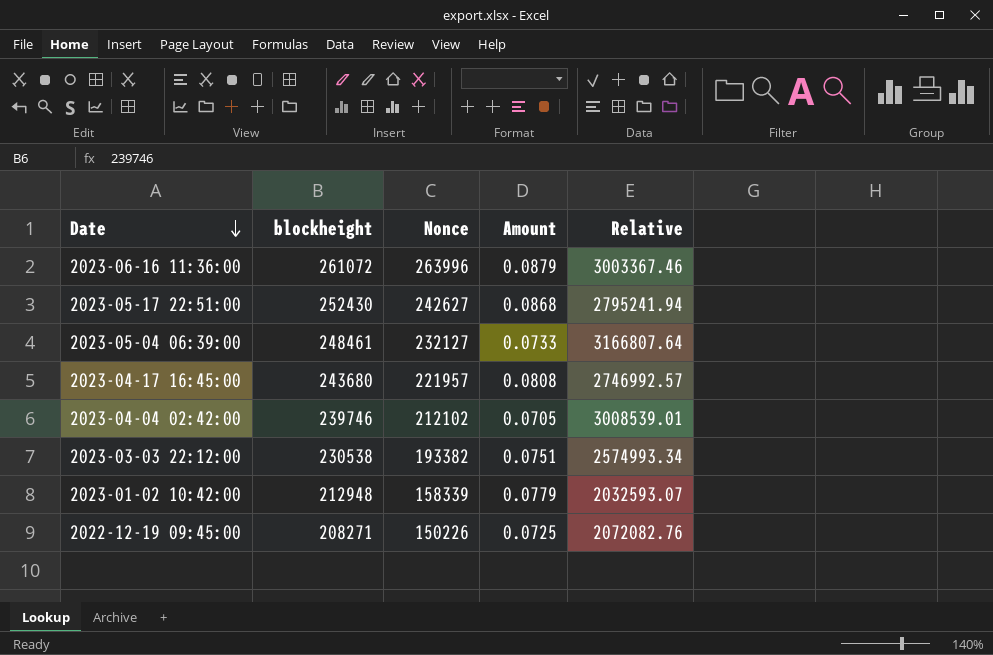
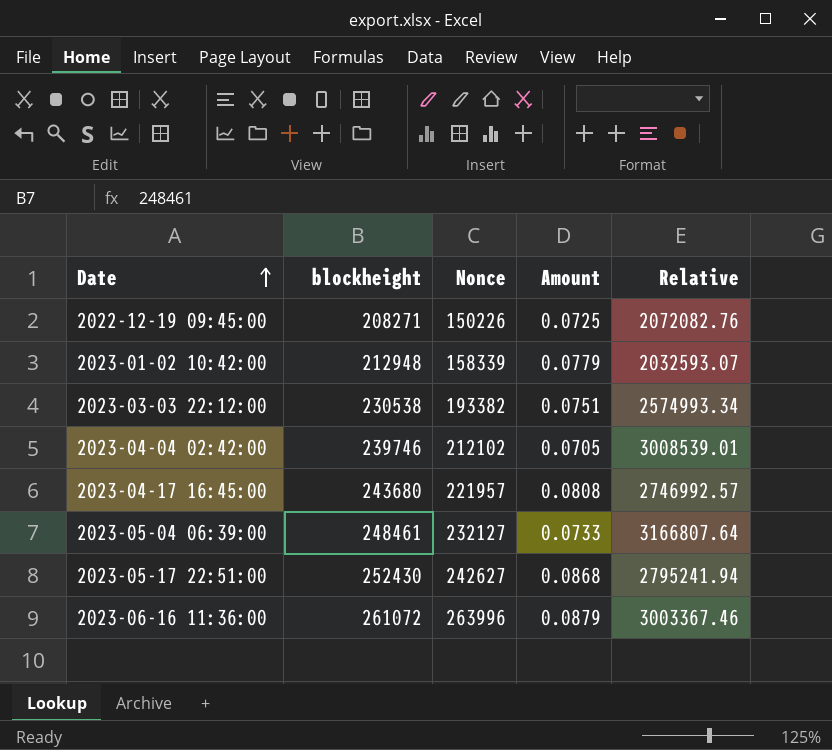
row order: Date descending -> Date ascending

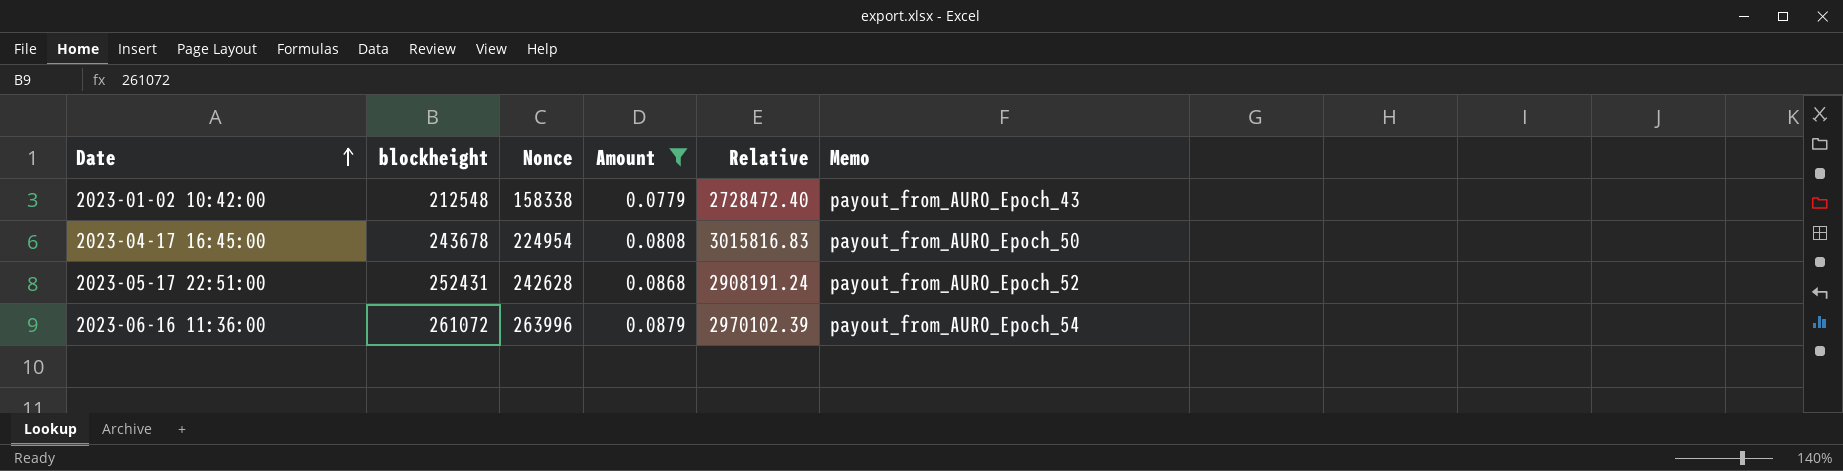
filter: none -> Amount >= 0.0779
column Relative | formula: [Nonce] / [Amount] -> [blockheight] / [Amount]
column Memo | position: none -> 6
2023-01-02 10:42:00 | blockheight: 212948 -> 212548
2023-01-02 10:42:00 | Nonce: 158339 -> 158338
2023-04-17 16:45:00 | blockheight: 243680 -> 243678
2023-04-17 16:45:00 | Nonce: 221957 -> 224954
2023-05-17 22:51:00 | blockheight: 252430 -> 252431
2023-05-17 22:51:00 | Nonce: 242627 -> 242628

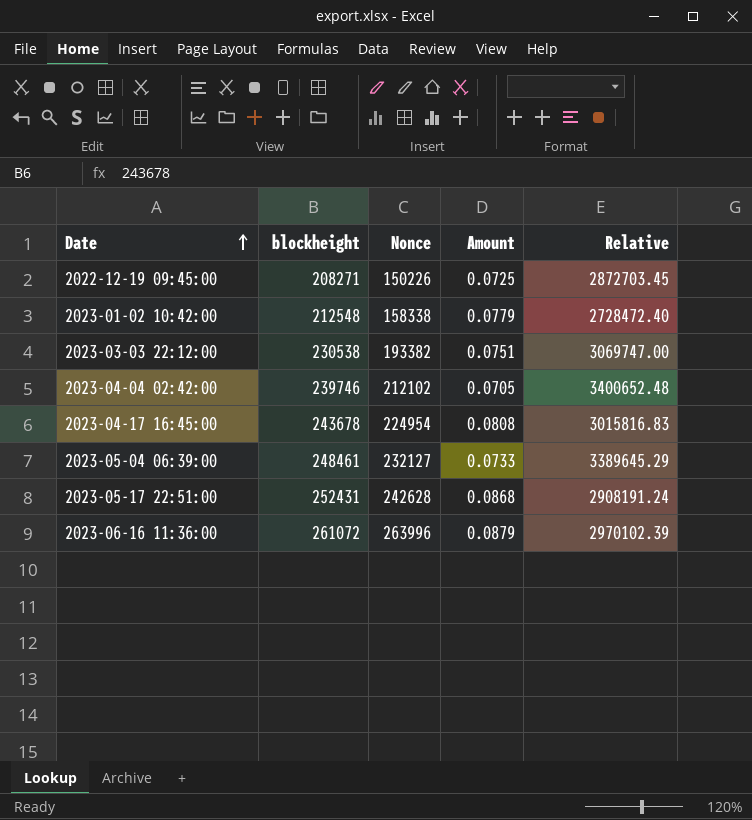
filter: Amount >= 0.0779 -> none
column Memo | position: 6 -> none

